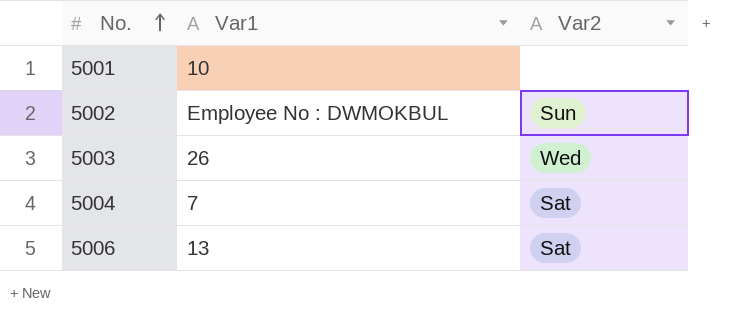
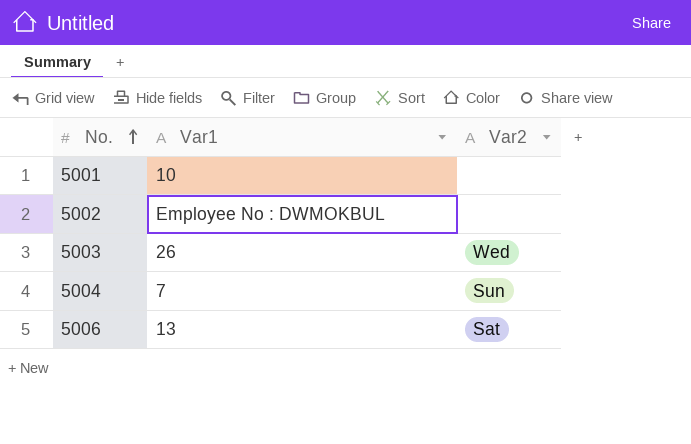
5002 | Var2: Sun -> none
5004 | Var2: Sat -> Sun

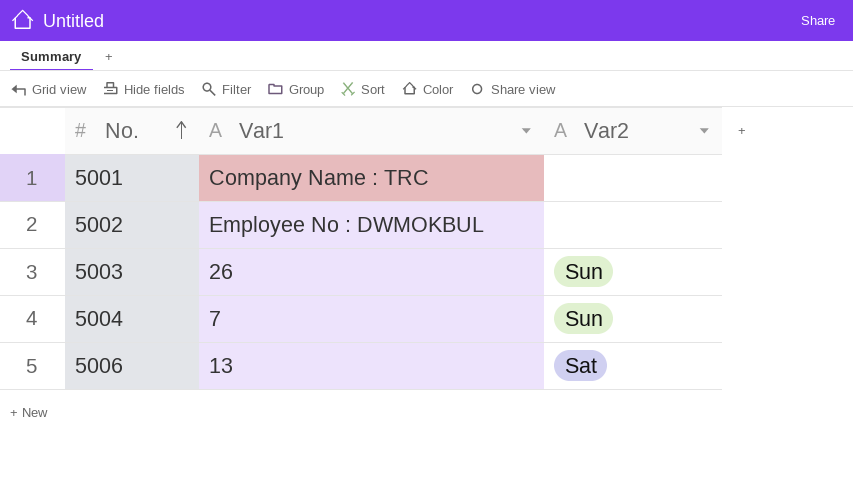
5001 | Var1: 10 -> Company Name : TRC
5003 | Var2: Wed -> Sun

